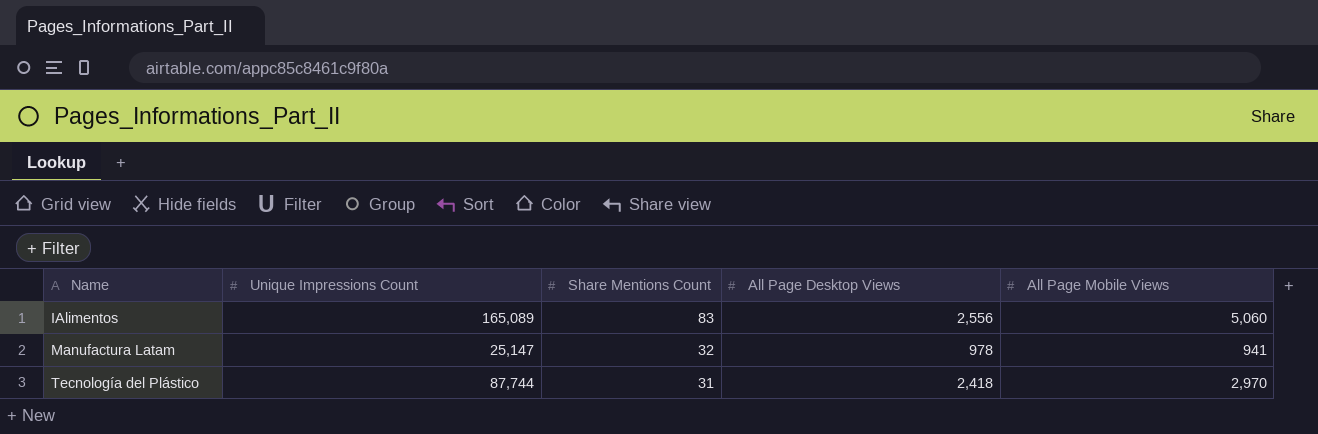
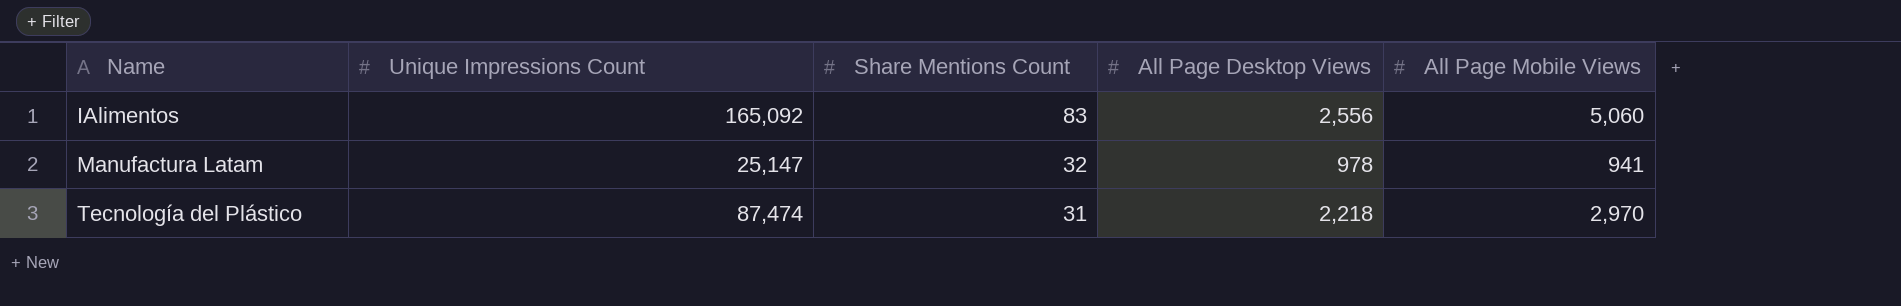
IAlimentos | Unique Impressions Count: 165,089 -> 165,092
Tecnología del Plástico | Unique Impressions Count: 87,744 -> 87,474
Tecnología del Plástico | All Page Desktop Views: 2,418 -> 2,218

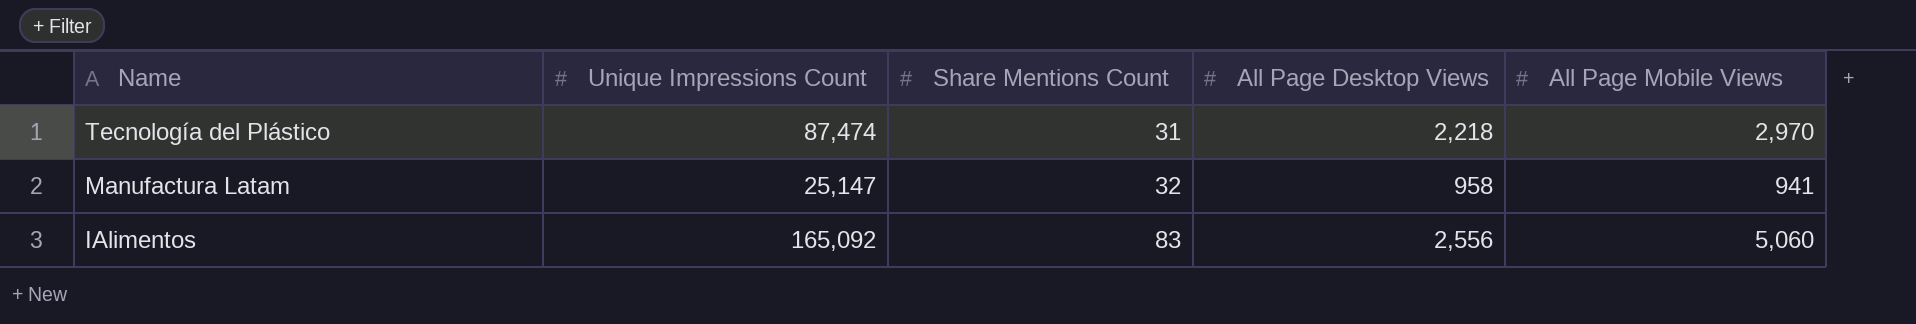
row order: Name ascending -> Name descending
Manufactura Latam | All Page Desktop Views: 978 -> 958

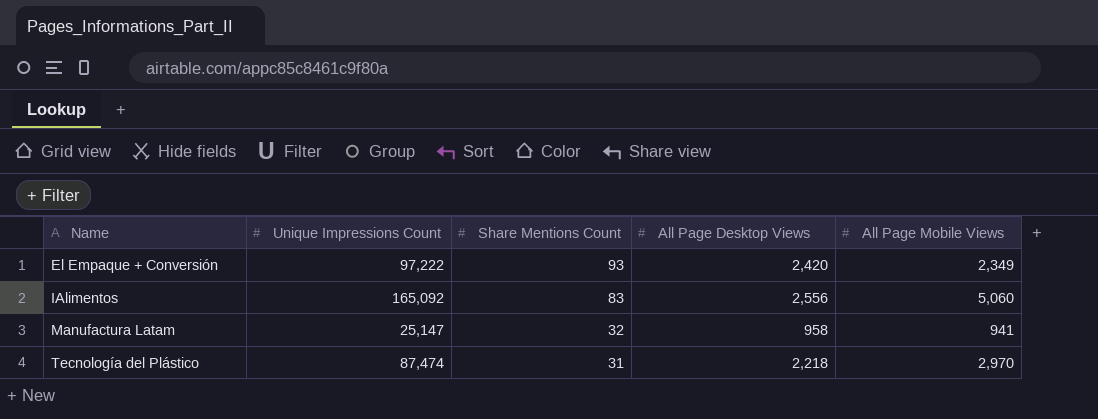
row order: Name descending -> Name ascending
row El Empaque + Conversión: none -> 97,222 | 93 | 2,420 | 2,349

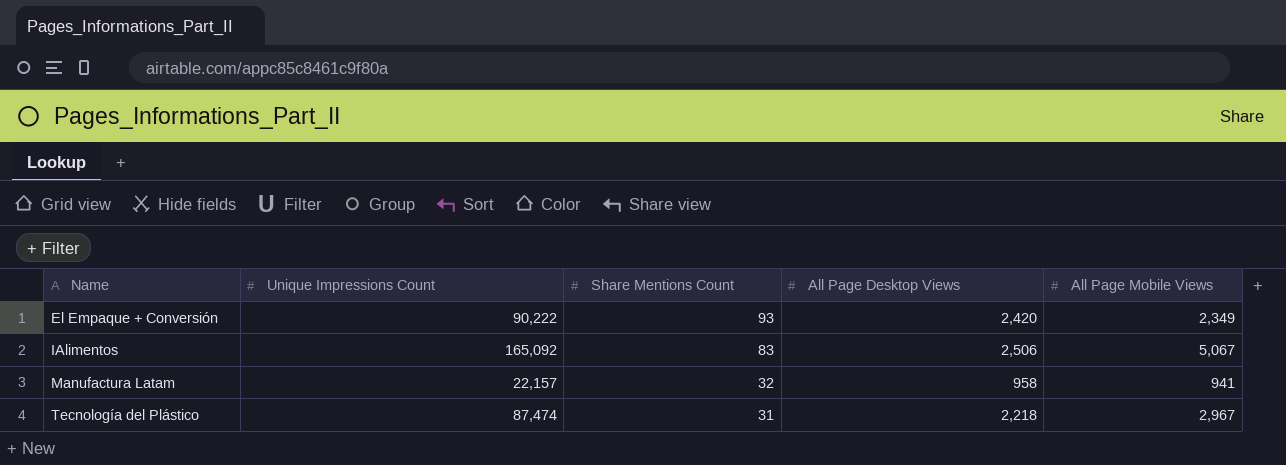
El Empaque + Conversión | Unique Impressions Count: 97,222 -> 90,222
IAlimentos | All Page Desktop Views: 2,556 -> 2,506
IAlimentos | All Page Mobile Views: 5,060 -> 5,067
Manufactura Latam | Unique Impressions Count: 25,147 -> 22,157
Tecnología del Plástico | All Page Mobile Views: 2,970 -> 2,967

